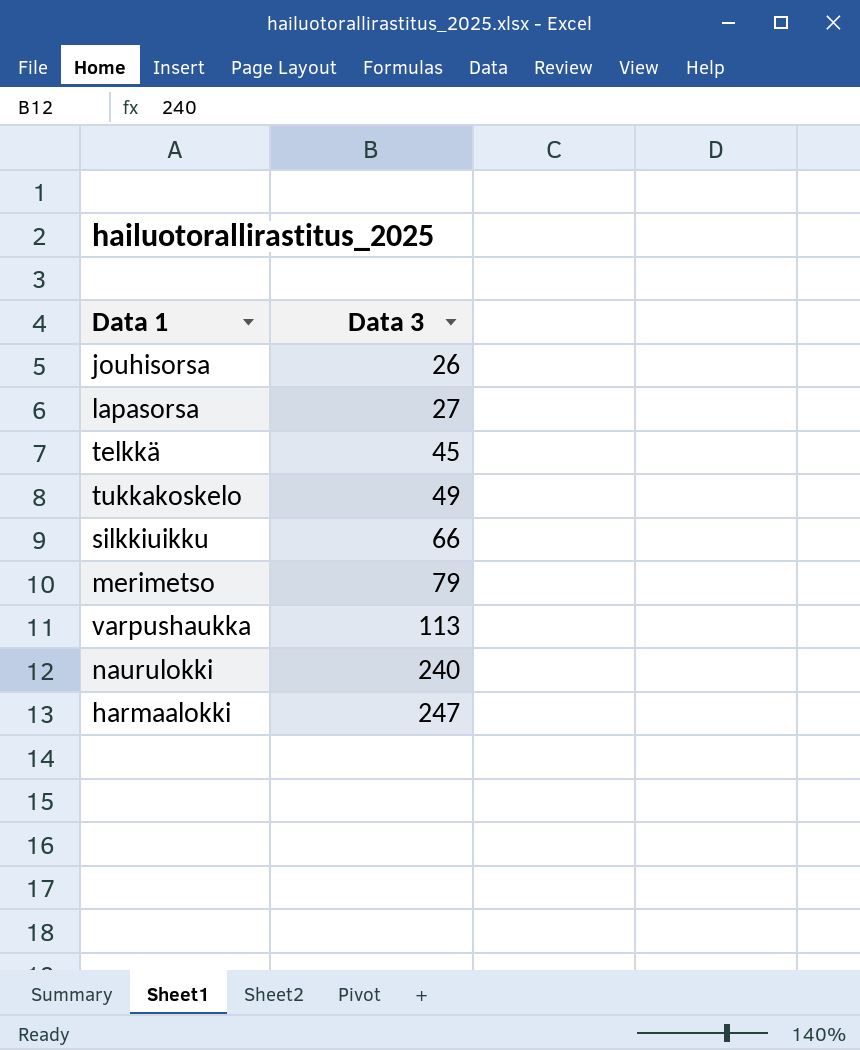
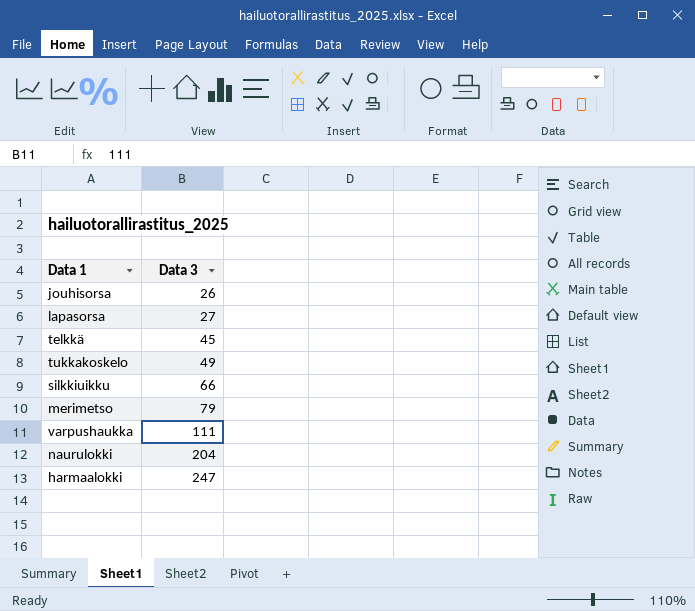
varpushaukka | Data 3: 113 -> 111
naurulokki | Data 3: 240 -> 204

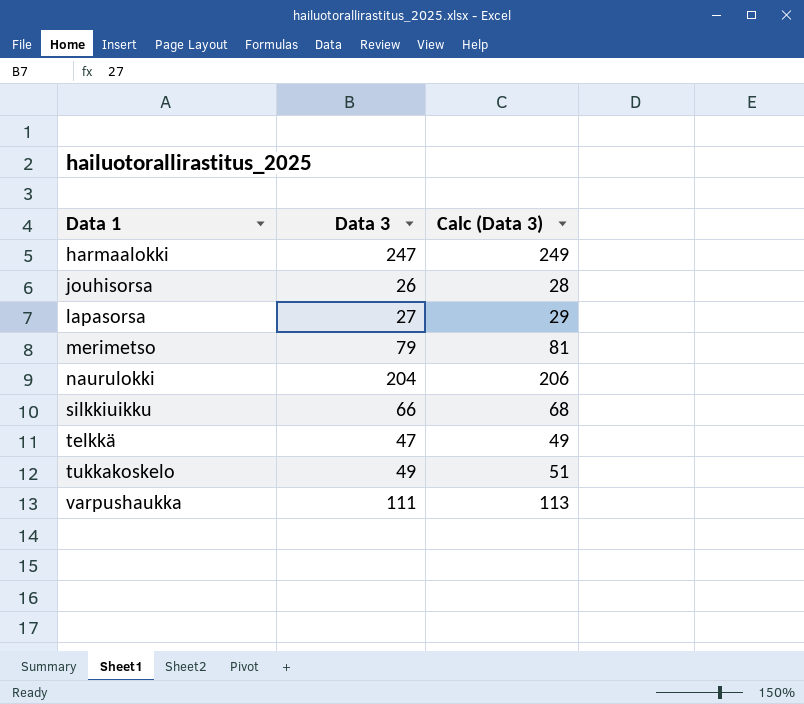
row order: Data 3 ascending -> Data 1 ascending
column Calc (Data 3) | formula: none -> [Data 3] + 2
telkkä | Data 3: 45 -> 47

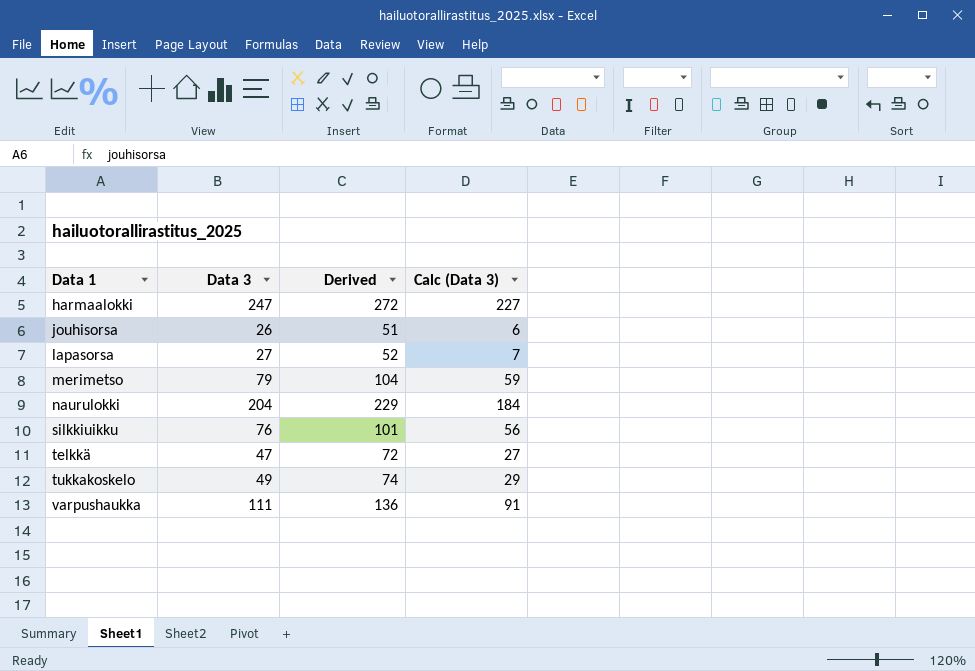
column Derived | formula: none -> [Data 3] + 25
column Calc (Data 3) | formula: [Data 3] + 2 -> [Data 3] - 20
silkkiuikku | Data 3: 66 -> 76

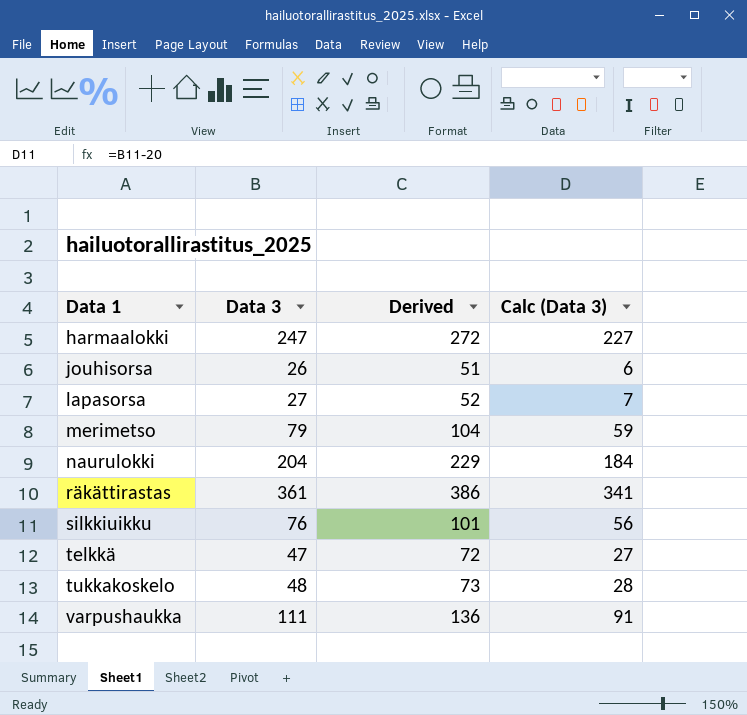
row räkättirastas: none -> 361 | 386 | 341
tukkakoskelo | Data 3: 49 -> 48
tukkakoskelo | Derived: 74 -> 73
tukkakoskelo | Calc (Data 3): 29 -> 28

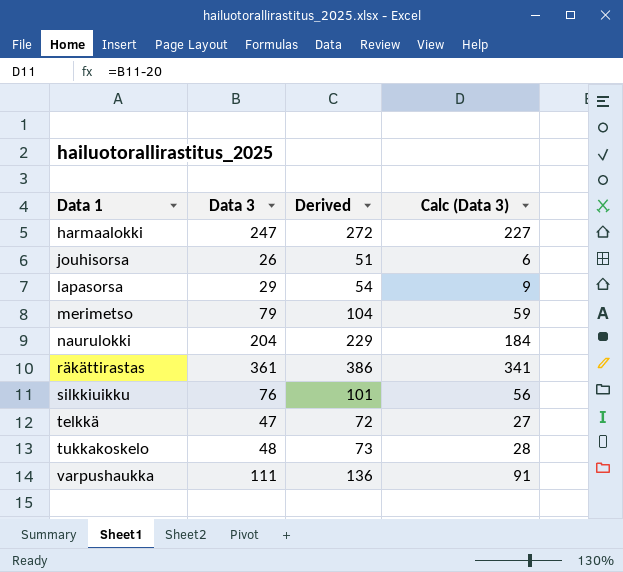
lapasorsa | Data 3: 27 -> 29
lapasorsa | Derived: 52 -> 54
lapasorsa | Calc (Data 3): 7 -> 9

